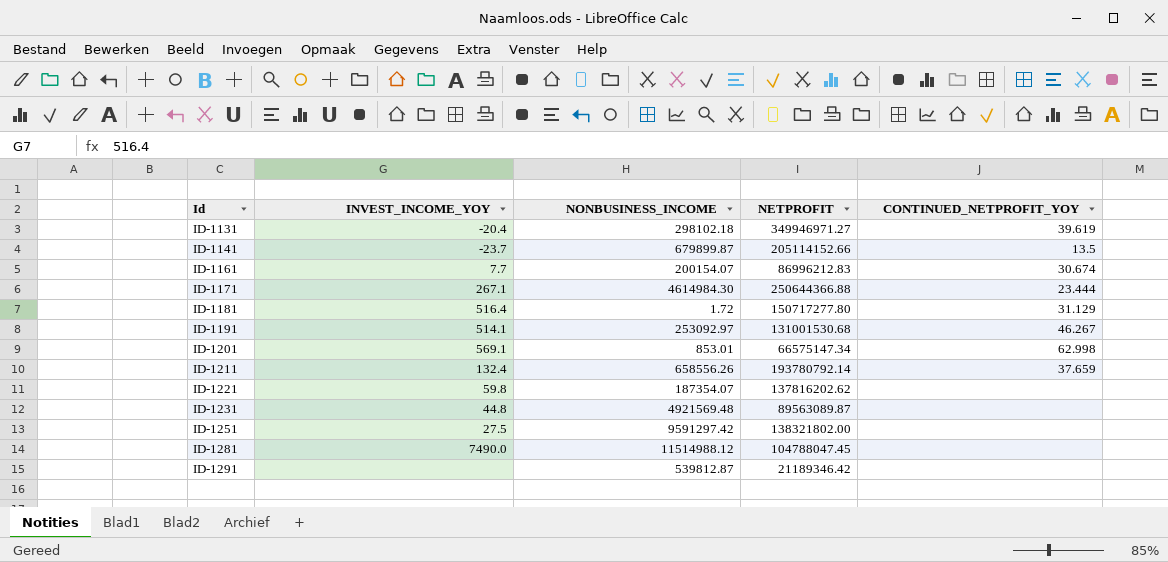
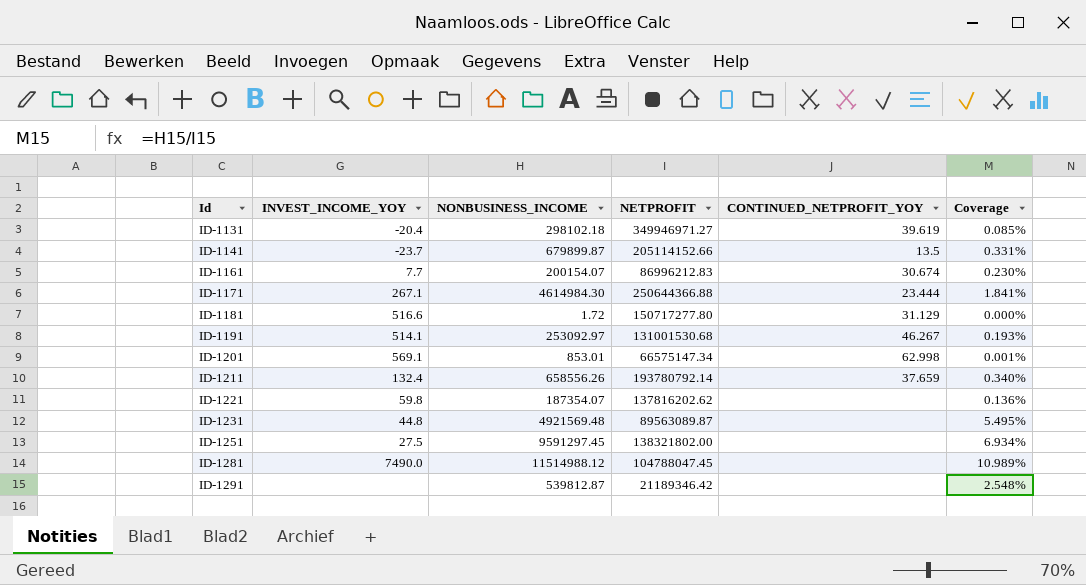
column Coverage | formula: none -> [NONBUSINESS_INCOME] / [NETPROFIT]
ID-1181 | INVEST_INCOME_YOY: 516.4 -> 516.6
ID-1251 | NONBUSINESS_INCOME: 9591297.42 -> 9591297.45

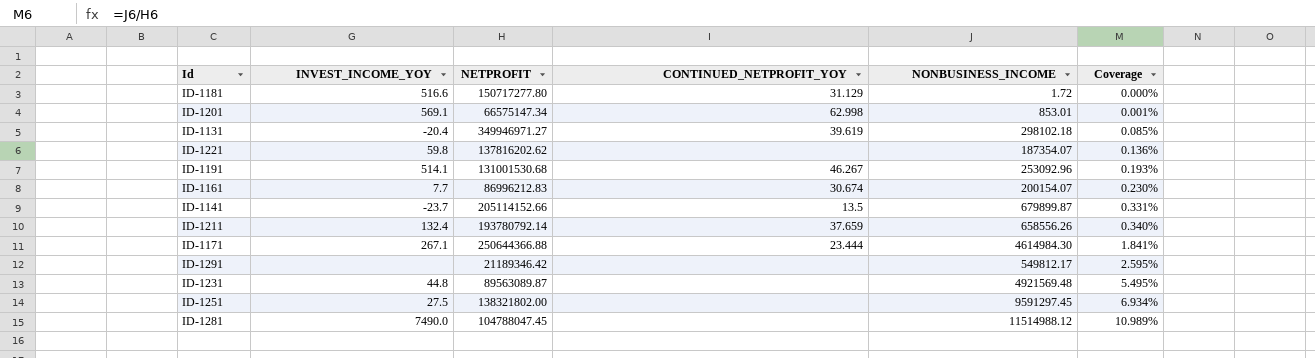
row order: Id ascending -> Coverage ascending
column NONBUSINESS_INCOME | position: 3 -> 5
ID-1191 | NONBUSINESS_INCOME: 253092.97 -> 253092.96
ID-1291 | NONBUSINESS_INCOME: 539812.87 -> 549812.17
ID-1291 | Coverage: 2.548% -> 2.595%

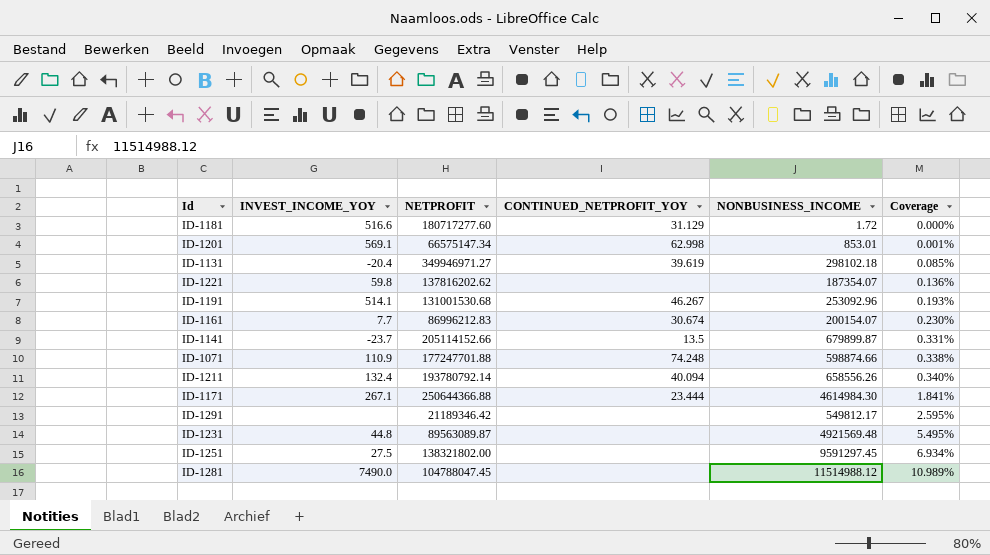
ID-1181 | NETPROFIT: 150717277.80 -> 180717277.60
row ID-1071: none -> 110.9 | 177247701.88 | 74.248 | 598874.66 | 0.338%
ID-1211 | CONTINUED_NETPROFIT_YOY: 37.659 -> 40.094

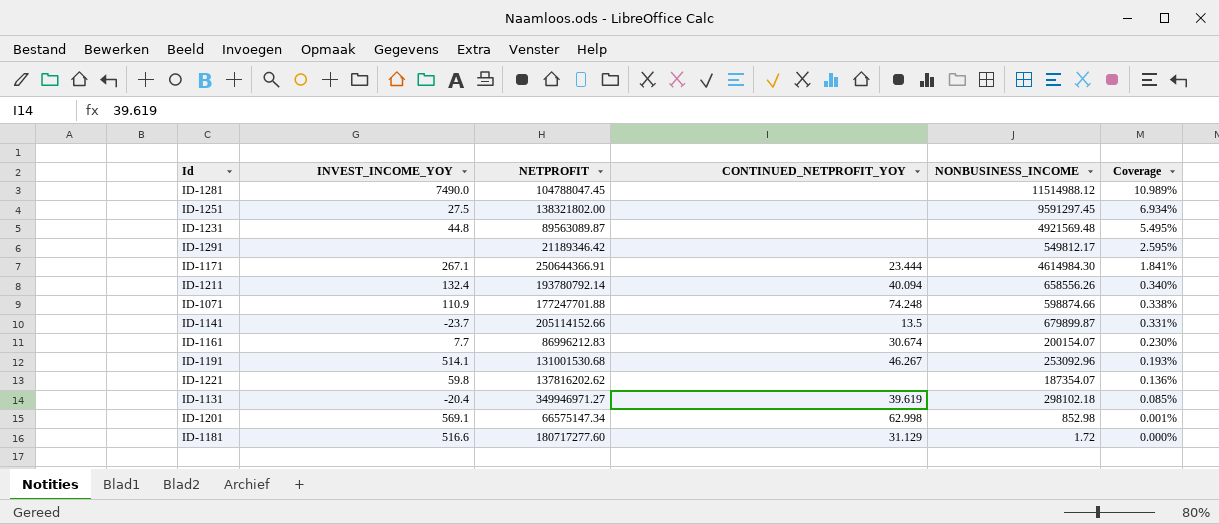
row order: Coverage ascending -> Coverage descending
ID-1171 | NETPROFIT: 250644366.88 -> 250644366.91
ID-1201 | NONBUSINESS_INCOME: 853.01 -> 852.98

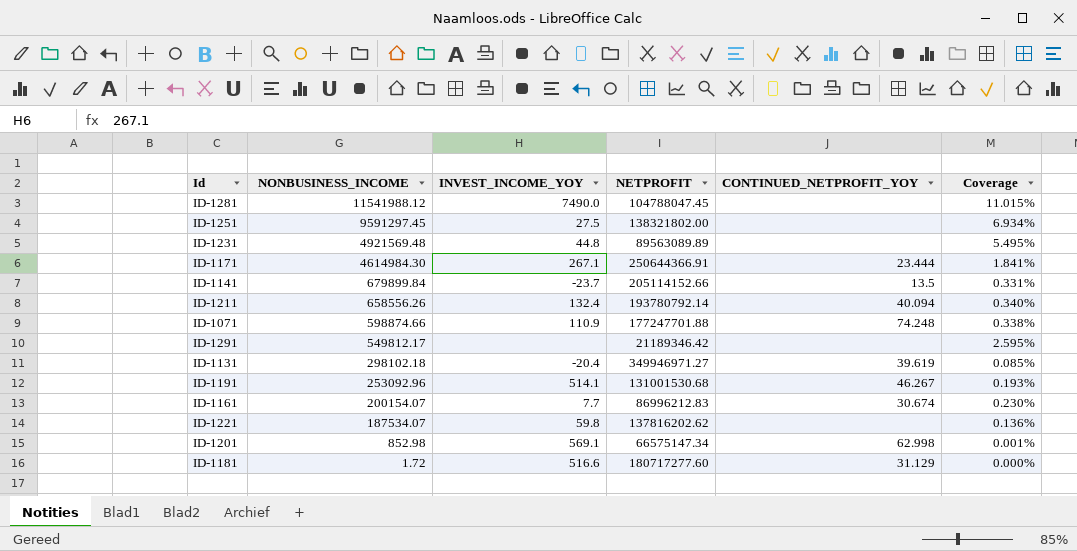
row order: Coverage descending -> NONBUSINESS_INCOME descending
column NONBUSINESS_INCOME | position: 5 -> 2
ID-1281 | NONBUSINESS_INCOME: 11514988.12 -> 11541988.12
ID-1281 | Coverage: 10.989% -> 11.015%
ID-1231 | NETPROFIT: 89563089.87 -> 89563089.89
ID-1141 | NONBUSINESS_INCOME: 679899.87 -> 679899.84
ID-1221 | NONBUSINESS_INCOME: 187354.07 -> 187534.07

